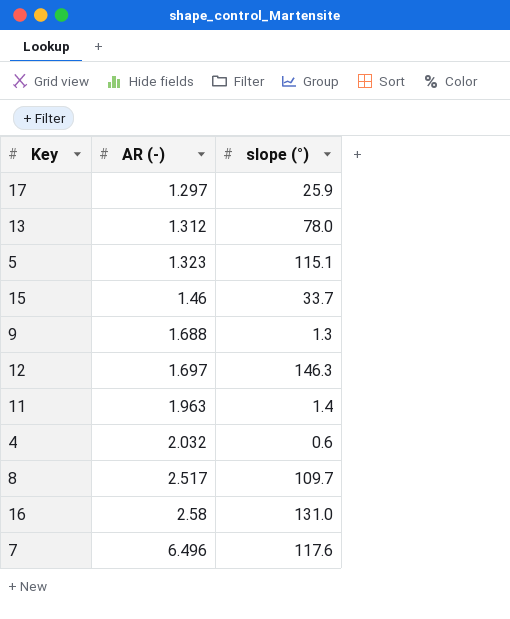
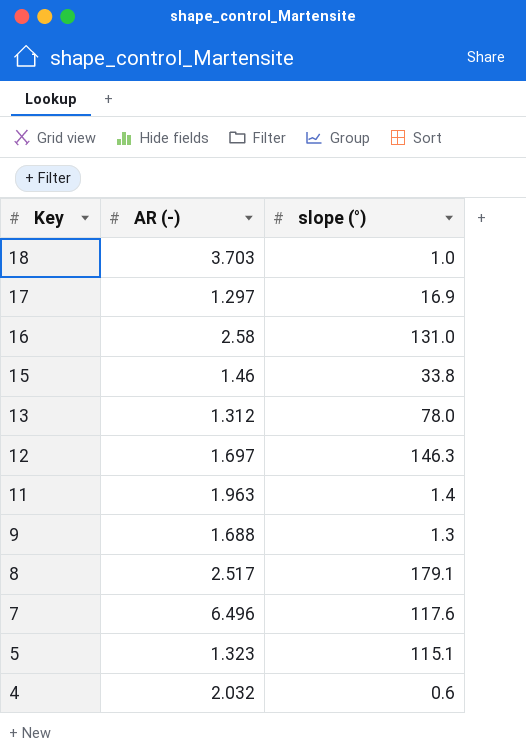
row order: AR (-) ascending -> Key descending
row 18: none -> 3.703 | 1.0
17 | slope (°): 25.9 -> 16.9
15 | slope (°): 33.7 -> 33.8
8 | slope (°): 109.7 -> 179.1

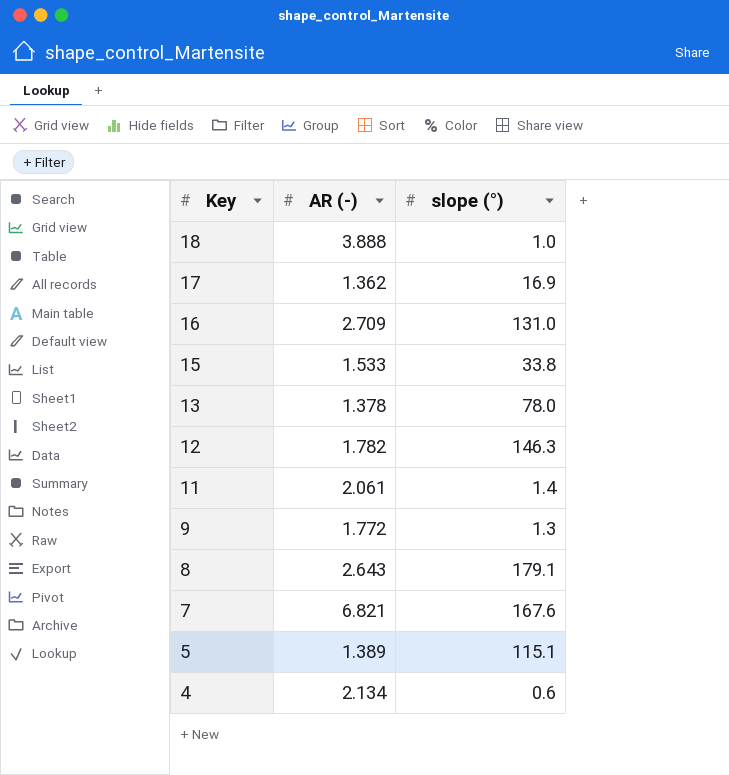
18 | AR (-): 3.703 -> 3.888
17 | AR (-): 1.297 -> 1.362
16 | AR (-): 2.58 -> 2.709
15 | AR (-): 1.46 -> 1.533
13 | AR (-): 1.312 -> 1.378
12 | AR (-): 1.697 -> 1.782
11 | AR (-): 1.963 -> 2.061
9 | AR (-): 1.688 -> 1.772
8 | AR (-): 2.517 -> 2.643
7 | AR (-): 6.496 -> 6.821
7 | slope (°): 117.6 -> 167.6
5 | AR (-): 1.323 -> 1.389
4 | AR (-): 2.032 -> 2.134

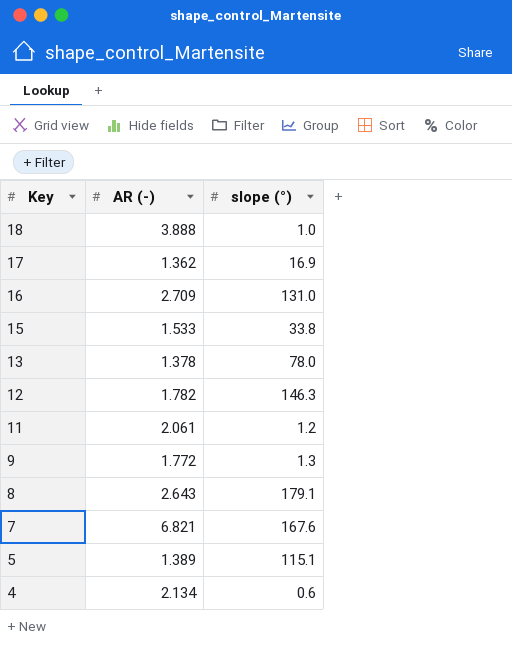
11 | slope (°): 1.4 -> 1.2

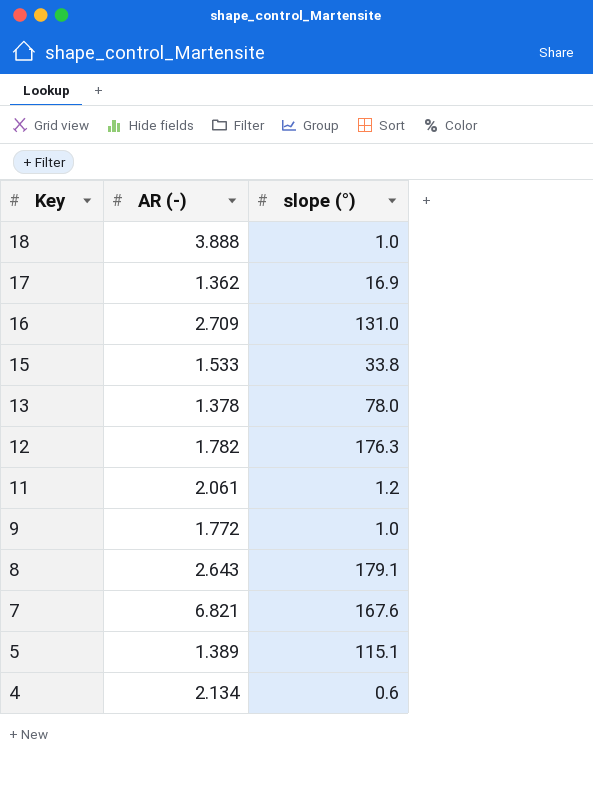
12 | slope (°): 146.3 -> 176.3
9 | slope (°): 1.3 -> 1.0

